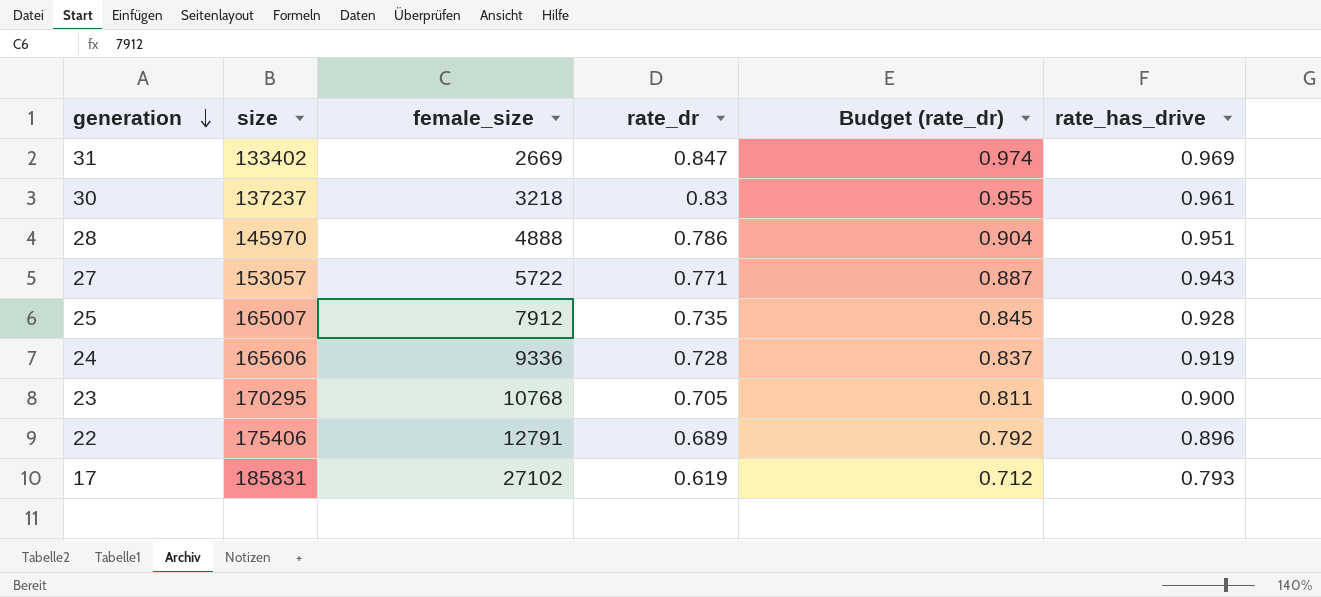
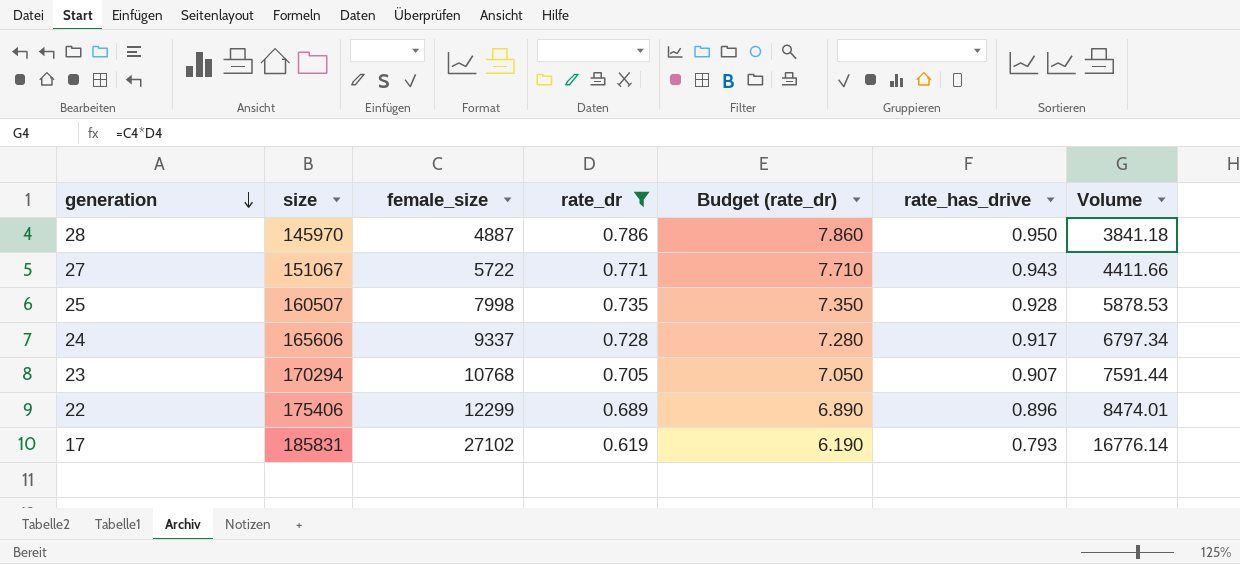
filter: none -> rate_dr <= 0.786
column Budget (rate_dr) | formula: [rate_dr] * 1.15 -> [rate_dr] * 10
column Volume | formula: none -> [female_size] * [rate_dr]
28 | female_size: 4888 -> 4887
28 | rate_has_drive: 0.951 -> 0.950
27 | size: 153057 -> 151067
25 | size: 165007 -> 160507
25 | female_size: 7912 -> 7998
24 | female_size: 9336 -> 9337
24 | rate_has_drive: 0.919 -> 0.917
23 | size: 170295 -> 170294
23 | rate_has_drive: 0.900 -> 0.907
22 | female_size: 12791 -> 12299

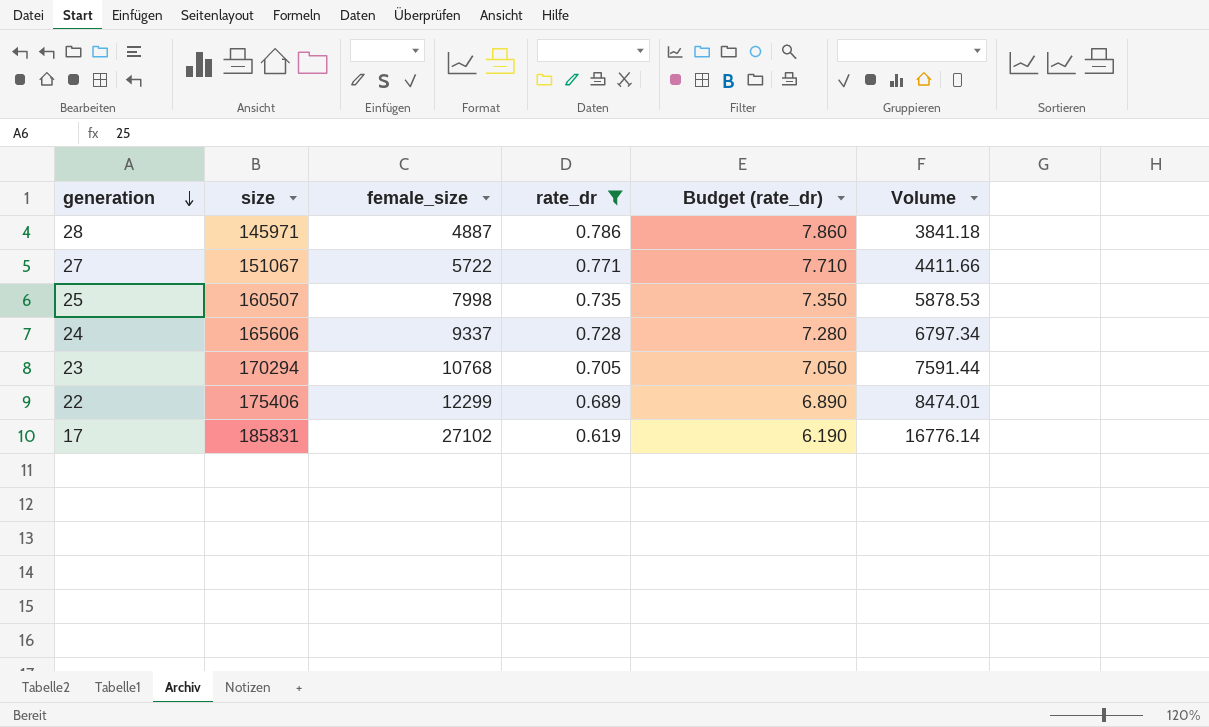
column rate_has_drive | position: 6 -> none
28 | size: 145970 -> 145971

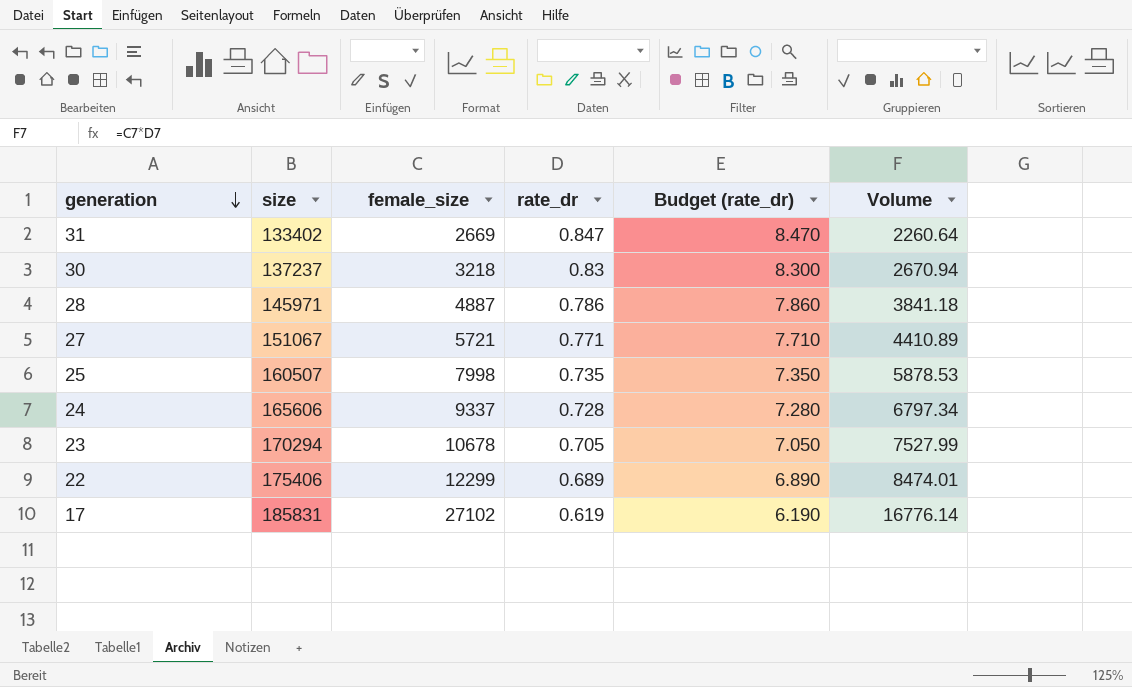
filter: rate_dr <= 0.786 -> none
27 | female_size: 5722 -> 5721
27 | Volume: 4411.66 -> 4410.89
23 | female_size: 10768 -> 10678
23 | Volume: 7591.44 -> 7527.99

